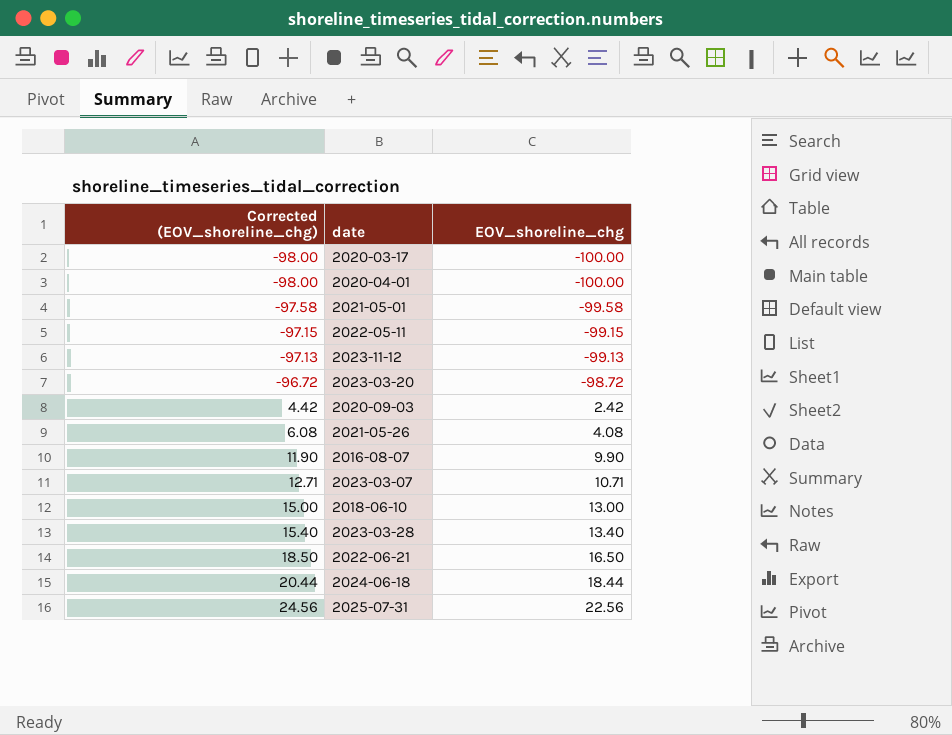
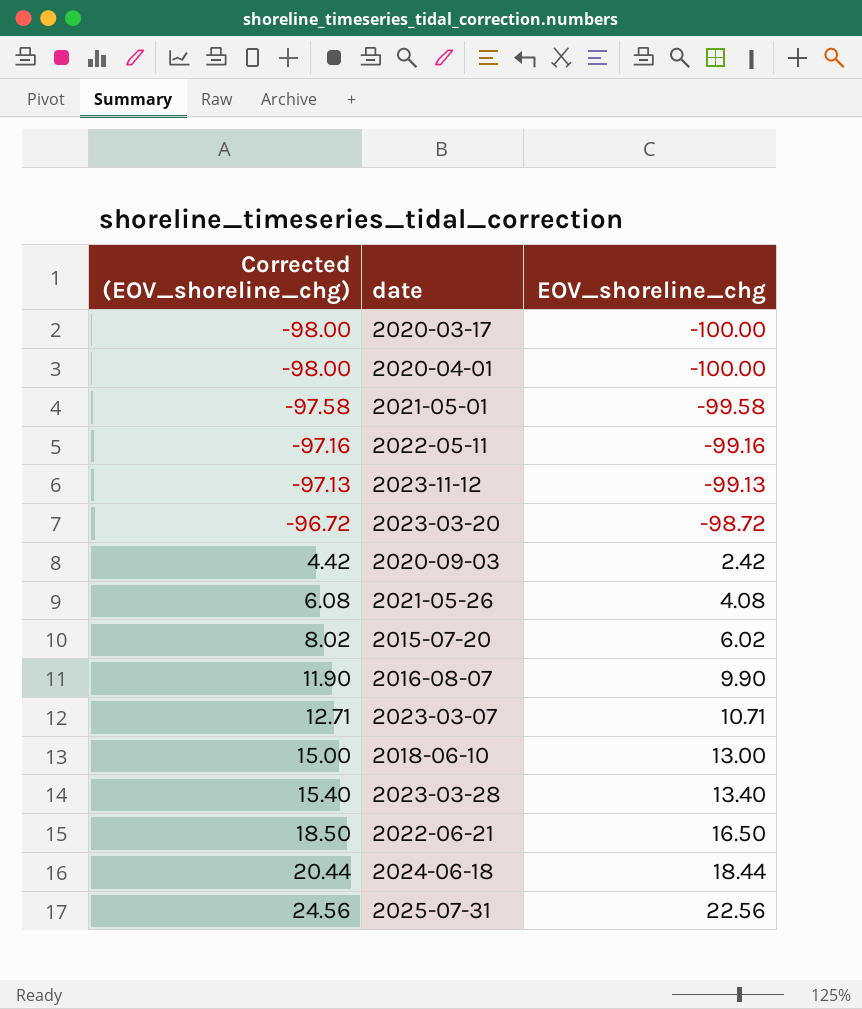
2022-05-11 | Corrected (EOV_shoreline_chg): -97.15 -> -97.16
2022-05-11 | EOV_shoreline_chg: -99.15 -> -99.16
row 2015-07-20: none -> 8.02 | 6.02

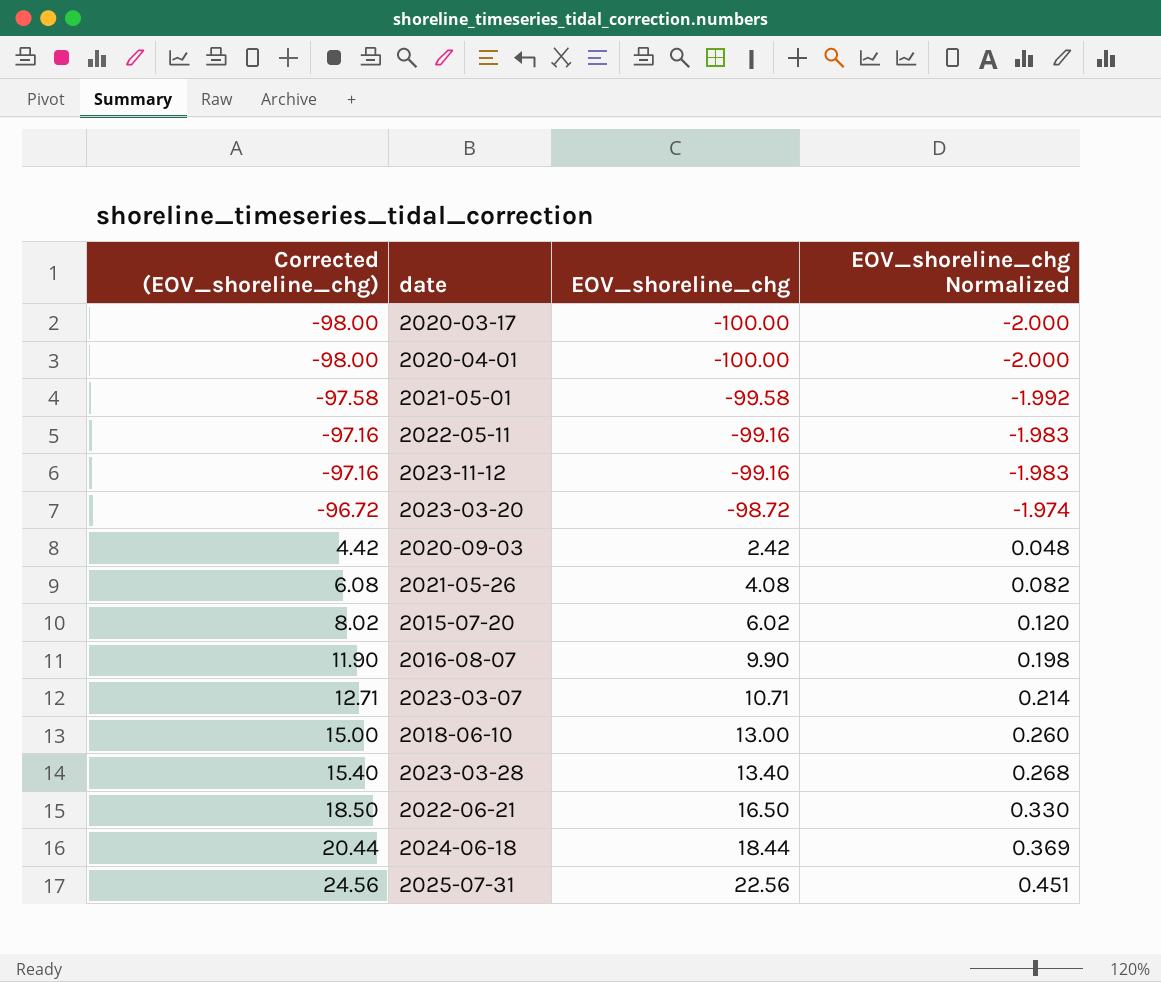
column EOV_shoreline_chg Normalized | formula: none -> [EOV_shoreline_chg] * 0.02
2023-11-12 | Corrected (EOV_shoreline_chg): -97.13 -> -97.16
2023-11-12 | EOV_shoreline_chg: -99.13 -> -99.16

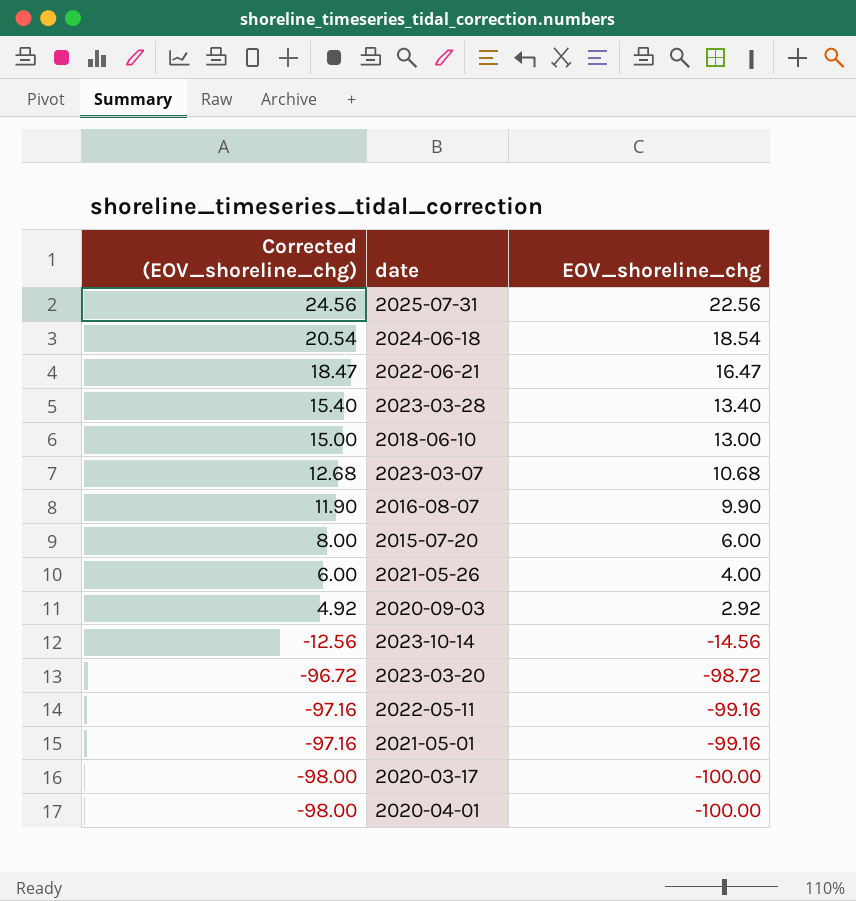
row order: Corrected (EOV_shoreline_chg) ascending -> Corrected (EOV_shoreline_chg) descending
column EOV_shoreline_chg Normalized | formula: [EOV_shoreline_chg] * 0.02 -> none
row 2023-11-12: -97.16 | -99.16 | -1.983 -> none
2024-06-18 | Corrected (EOV_shoreline_chg): 20.44 -> 20.54
2024-06-18 | EOV_shoreline_chg: 18.44 -> 18.54
2022-06-21 | Corrected (EOV_shoreline_chg): 18.50 -> 18.47
2022-06-21 | EOV_shoreline_chg: 16.50 -> 16.47
2023-03-07 | Corrected (EOV_shoreline_chg): 12.71 -> 12.68
2023-03-07 | EOV_shoreline_chg: 10.71 -> 10.68
2015-07-20 | Corrected (EOV_shoreline_chg): 8.02 -> 8.00
2015-07-20 | EOV_shoreline_chg: 6.02 -> 6.00
2021-05-26 | Corrected (EOV_shoreline_chg): 6.08 -> 6.00
2021-05-26 | EOV_shoreline_chg: 4.08 -> 4.00
2020-09-03 | Corrected (EOV_shoreline_chg): 4.42 -> 4.92
2020-09-03 | EOV_shoreline_chg: 2.42 -> 2.92
row 2023-10-14: none -> -12.56 | -14.56
2021-05-01 | Corrected (EOV_shoreline_chg): -97.58 -> -97.16
2021-05-01 | EOV_shoreline_chg: -99.58 -> -99.16

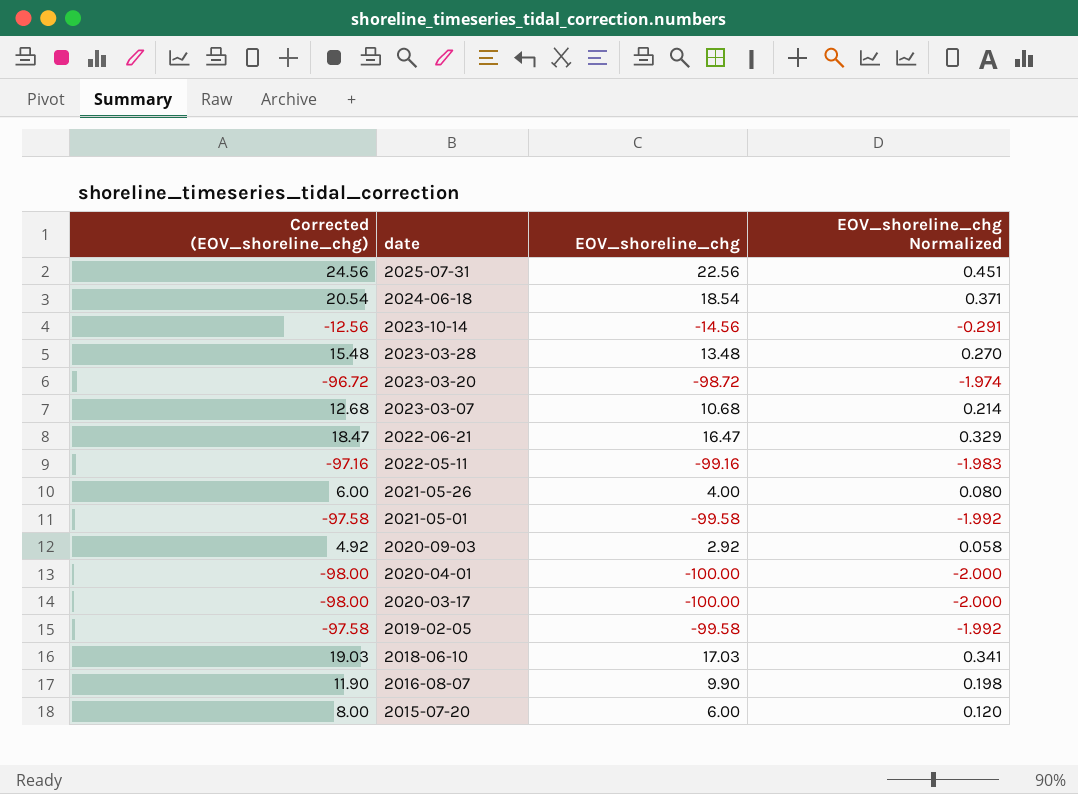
row order: Corrected (EOV_shoreline_chg) descending -> date descending
column EOV_shoreline_chg Normalized | formula: none -> [EOV_shoreline_chg] * 0.02
2023-03-28 | Corrected (EOV_shoreline_chg): 15.40 -> 15.48
2023-03-28 | EOV_shoreline_chg: 13.40 -> 13.48
2021-05-01 | Corrected (EOV_shoreline_chg): -97.16 -> -97.58
2021-05-01 | EOV_shoreline_chg: -99.16 -> -99.58
row 2019-02-05: none -> -97.58 | -99.58 | -1.992
2018-06-10 | Corrected (EOV_shoreline_chg): 15.00 -> 19.03
2018-06-10 | EOV_shoreline_chg: 13.00 -> 17.03

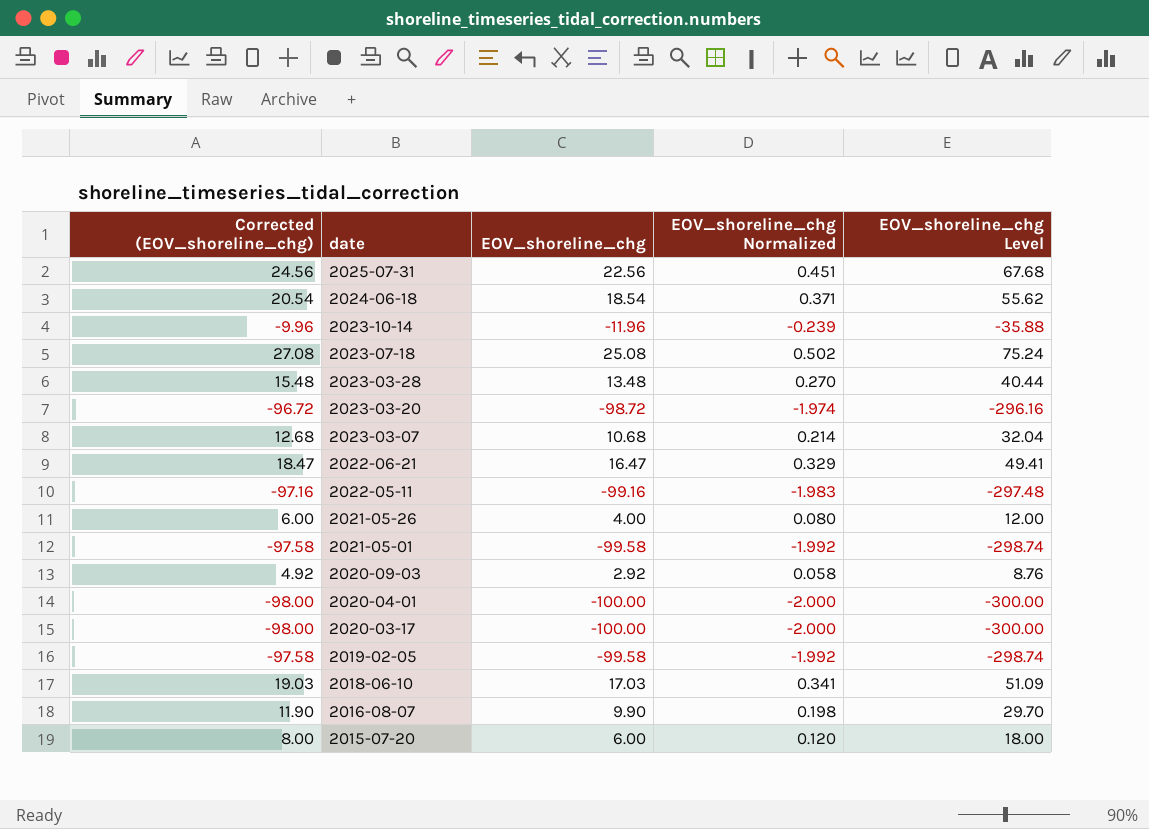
column EOV_shoreline_chg Level | formula: none -> [EOV_shoreline_chg] * 3
2023-10-14 | Corrected (EOV_shoreline_chg): -12.56 -> -9.96
2023-10-14 | EOV_shoreline_chg: -14.56 -> -11.96
2023-10-14 | EOV_shoreline_chg Normalized: -0.291 -> -0.239
row 2023-07-18: none -> 27.08 | 25.08 | 0.502 | 75.24

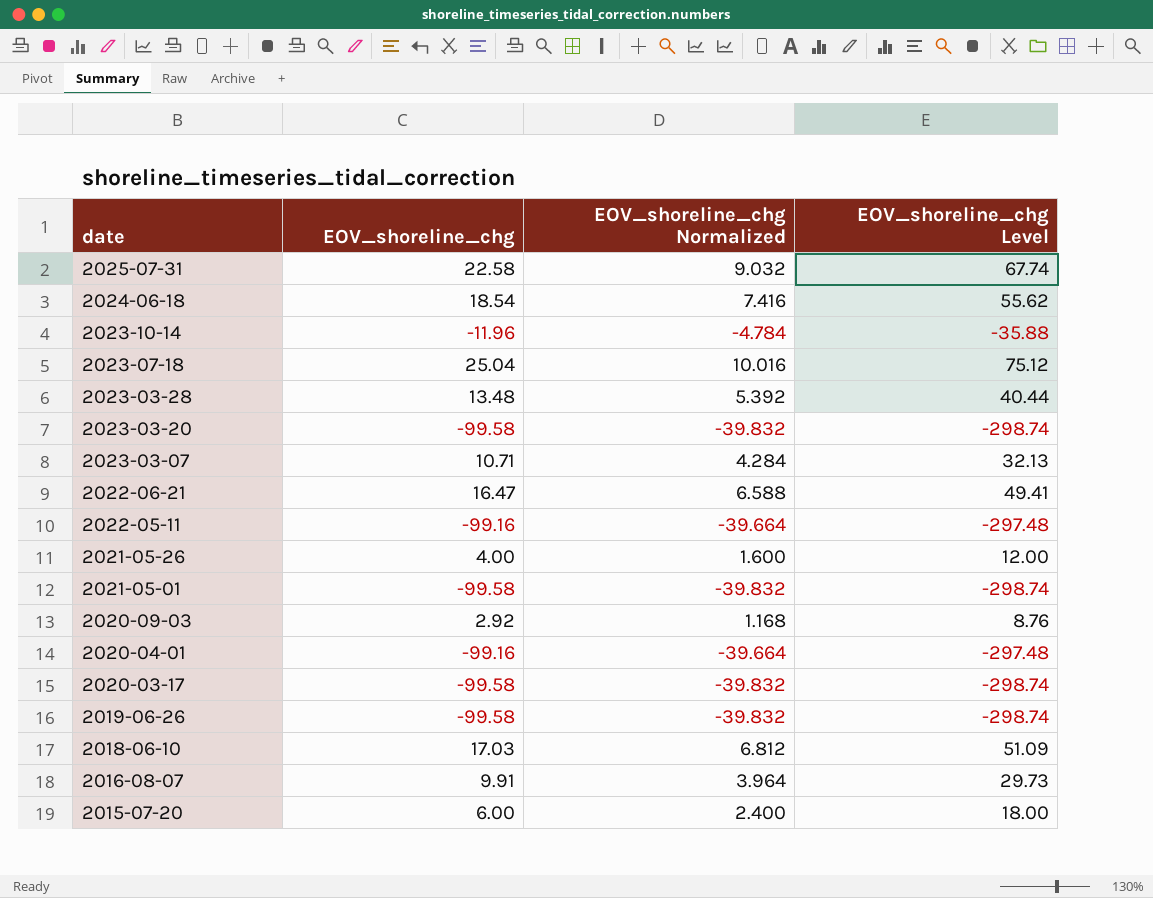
column Corrected (EOV_shoreline_chg) | formula: [EOV_shoreline_chg] + 2 -> none
column EOV_shoreline_chg Normalized | formula: [EOV_shoreline_chg] * 0.02 -> [EOV_shoreline_chg] * 0.4
row 2019-02-05: -97.58 | -99.58 | -1.992 | -298.74 -> none
2025-07-31 | EOV_shoreline_chg: 22.56 -> 22.58
2025-07-31 | EOV_shoreline_chg Level: 67.68 -> 67.74
2023-07-18 | EOV_shoreline_chg: 25.08 -> 25.04
2023-07-18 | EOV_shoreline_chg Level: 75.24 -> 75.12
2023-03-20 | EOV_shoreline_chg: -98.72 -> -99.58
2023-03-20 | EOV_shoreline_chg Level: -296.16 -> -298.74
2023-03-07 | EOV_shoreline_chg: 10.68 -> 10.71
2023-03-07 | EOV_shoreline_chg Level: 32.04 -> 32.13
2020-04-01 | EOV_shoreline_chg: -100.00 -> -99.16
2020-04-01 | EOV_shoreline_chg Level: -300.00 -> -297.48
2020-03-17 | EOV_shoreline_chg: -100.00 -> -99.58
2020-03-17 | EOV_shoreline_chg Level: -300.00 -> -298.74
row 2019-06-26: none -> -99.58 | -39.832 | -298.74
2016-08-07 | EOV_shoreline_chg: 9.90 -> 9.91
2016-08-07 | EOV_shoreline_chg Level: 29.70 -> 29.73

